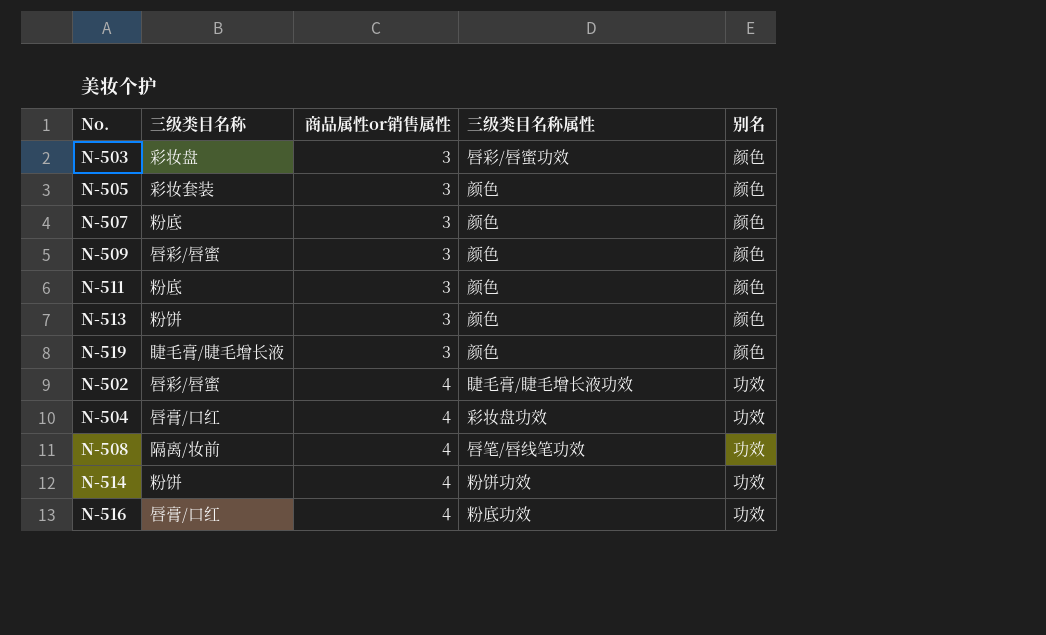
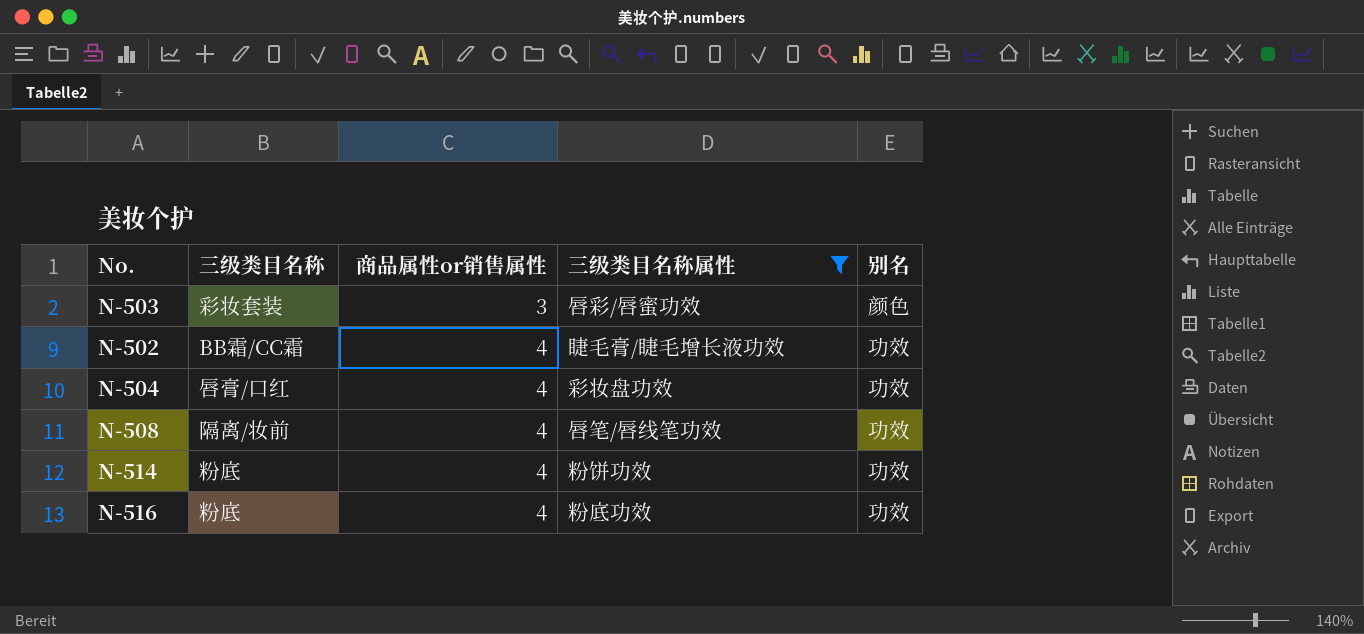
filter: none -> 三级类目名称属性 != 颜色
N-503 | 三级类目名称: 彩妆盘 -> 彩妆套装
N-502 | 三级类目名称: 唇彩/唇蜜 -> BB霜/CC霜
N-514 | 三级类目名称: 粉饼 -> 粉底
N-516 | 三级类目名称: 唇膏/口红 -> 粉底

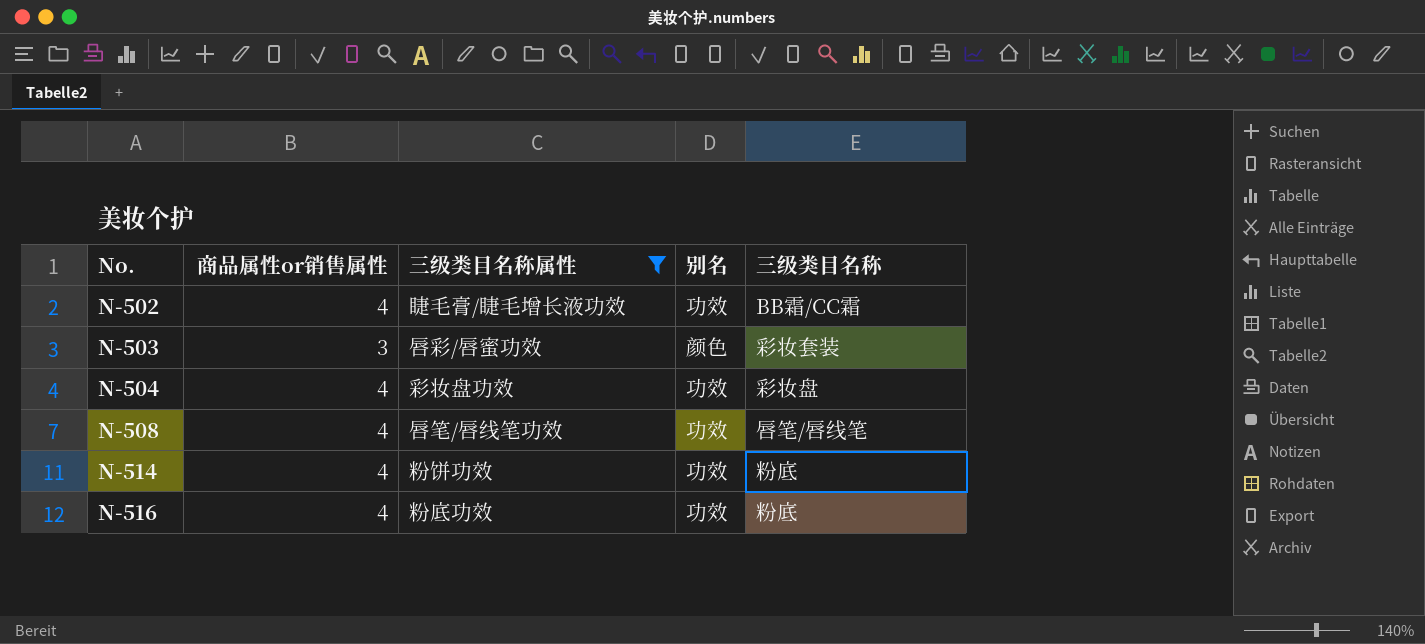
row order: 商品属性or销售属性 ascending -> No. ascending
column 三级类目名称 | position: 2 -> 5
N-504 | 三级类目名称: 唇膏/口红 -> 彩妆盘
N-508 | 三级类目名称: 隔离/妆前 -> 唇笔/唇线笔

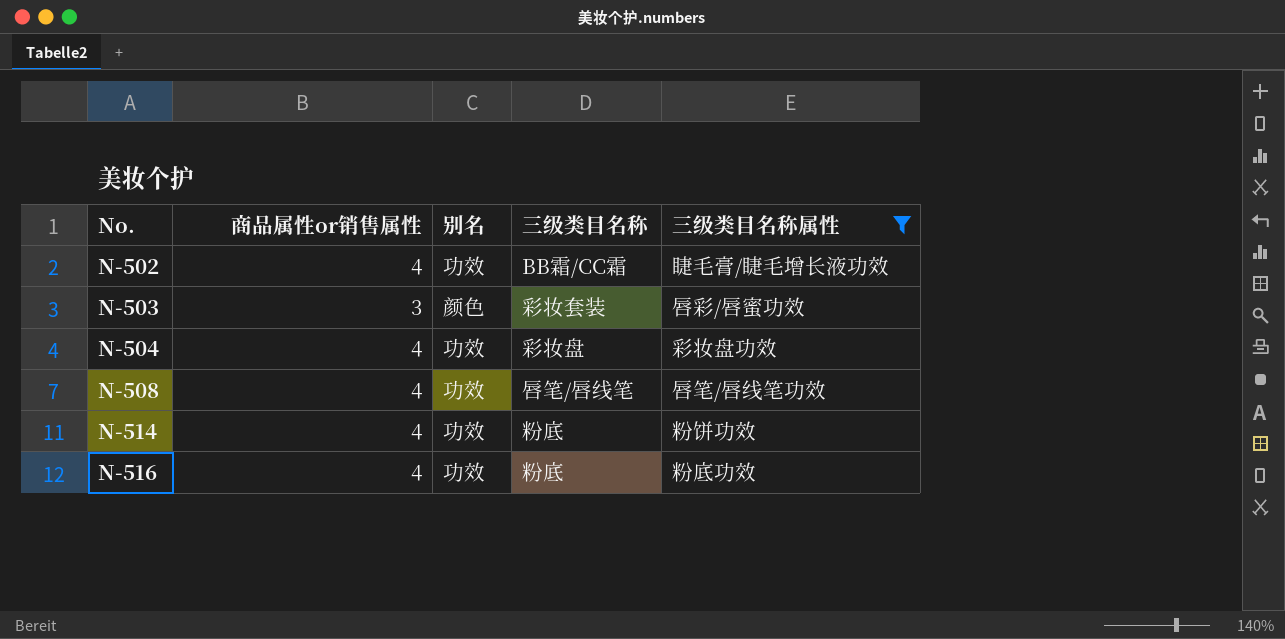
column 三级类目名称属性 | position: 3 -> 5

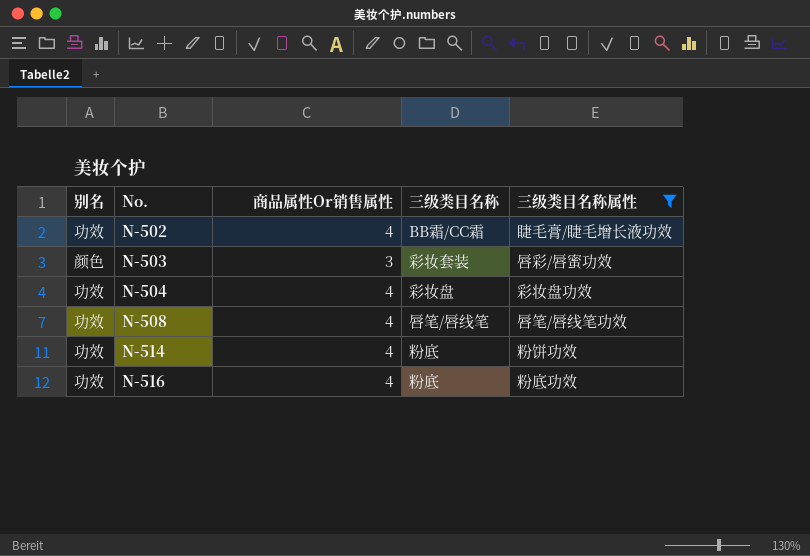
column 别名 | position: 3 -> 1
column name: 商品属性or销售属性 -> 商品属性Or销售属性

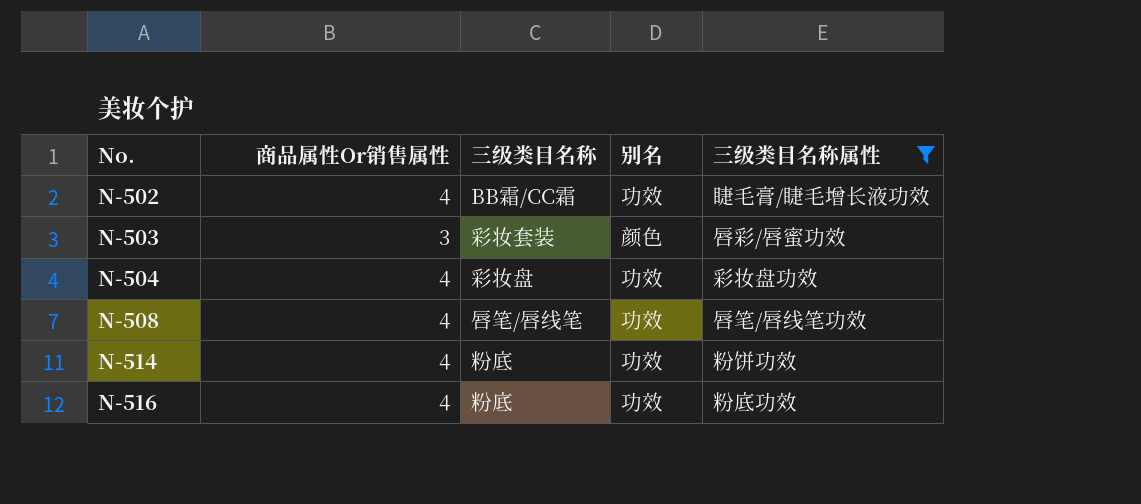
column 别名 | position: 1 -> 4

